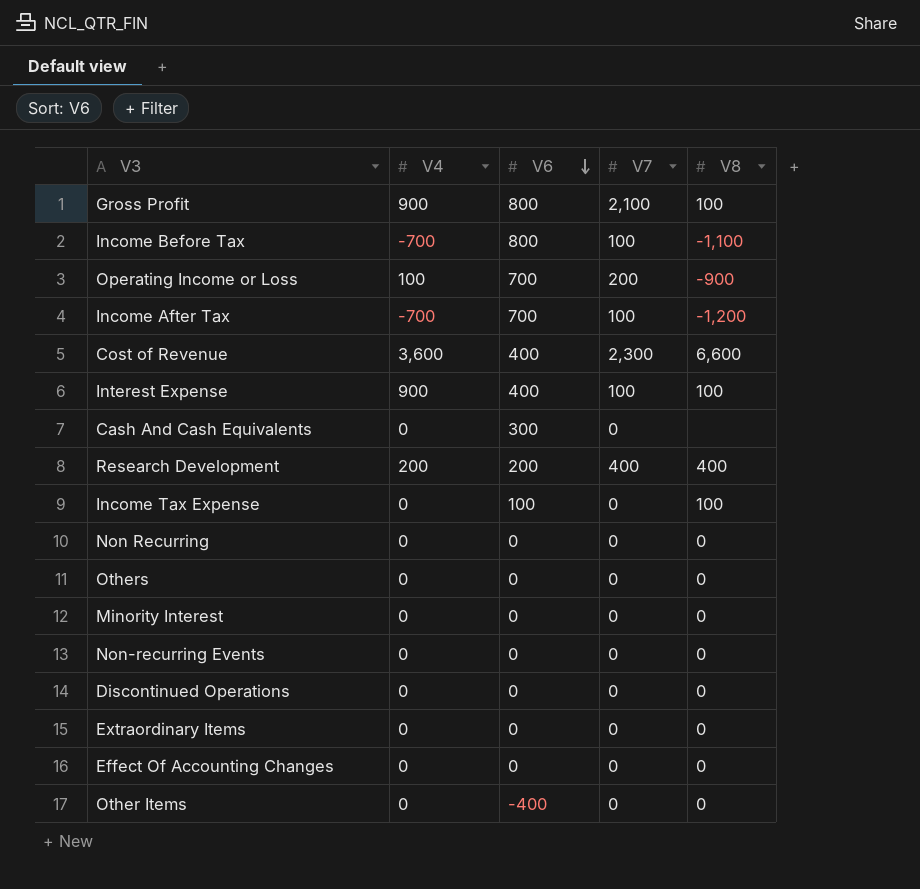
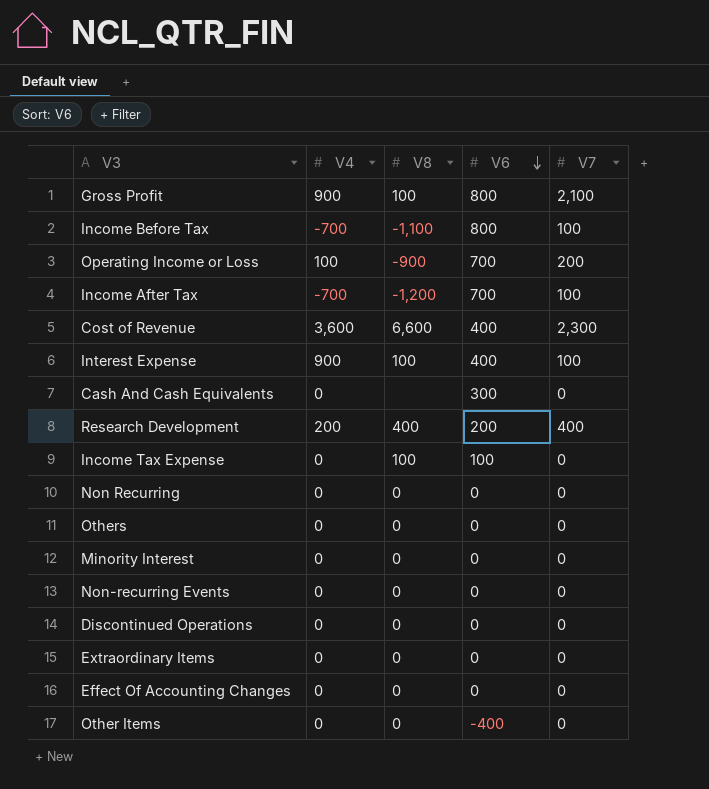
column V8 | position: 5 -> 3

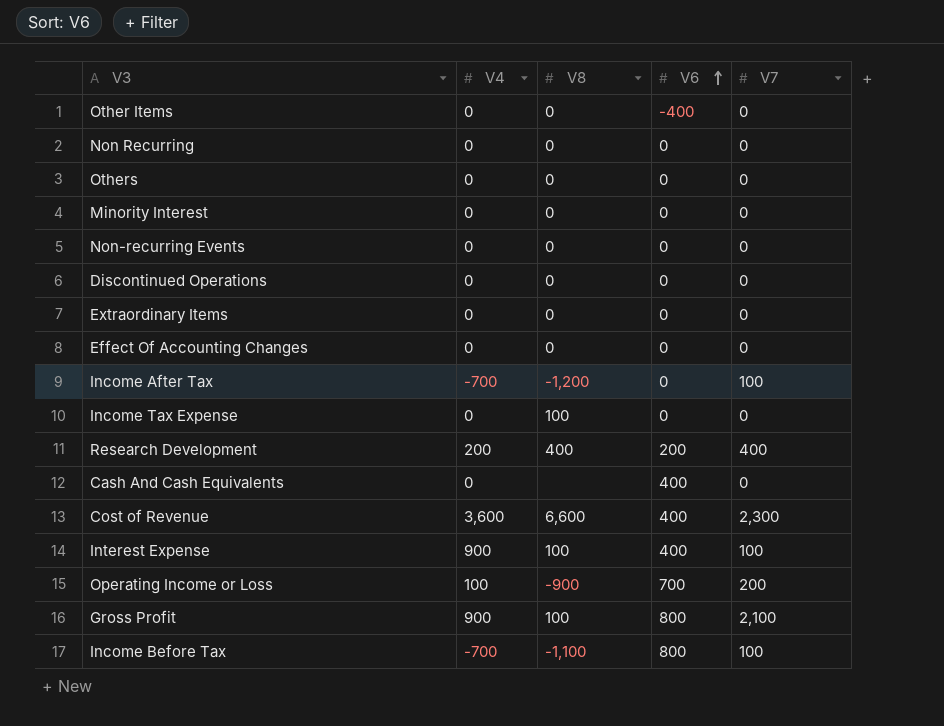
row order: V6 descending -> V6 ascending
Income After Tax | V6: 700 -> 0
Income Tax Expense | V6: 100 -> 0
Cash And Cash Equivalents | V6: 300 -> 400

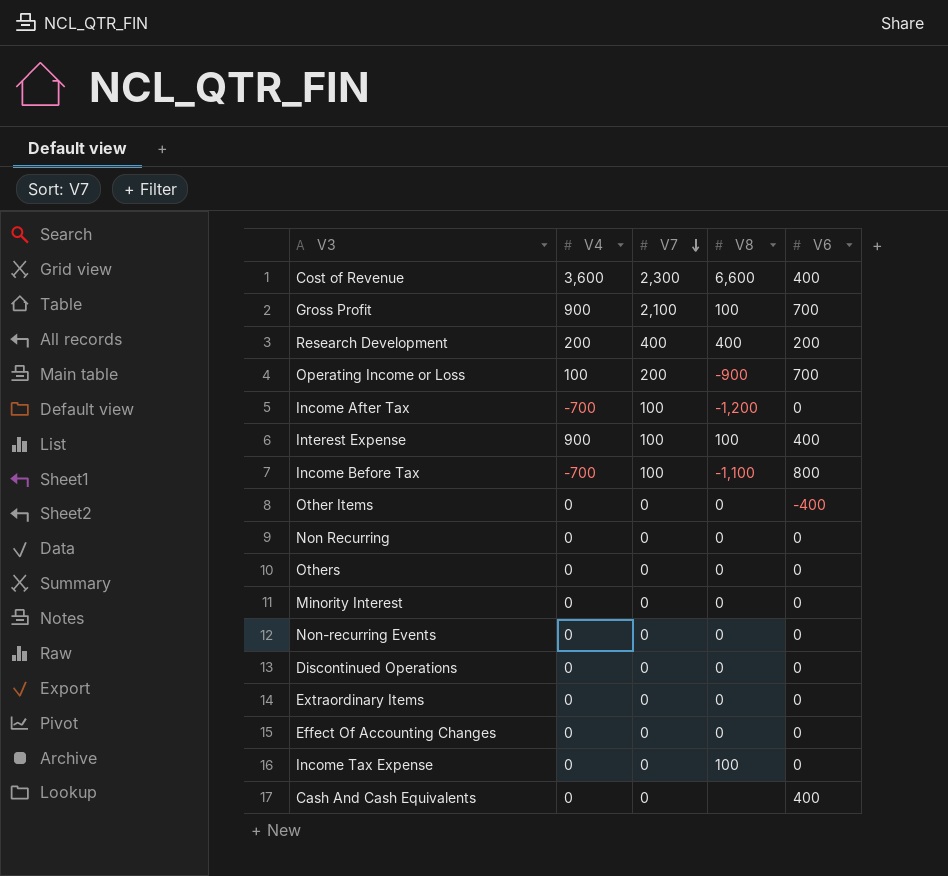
row order: V6 ascending -> V7 descending
column V7 | position: 5 -> 3
Gross Profit | V6: 800 -> 700

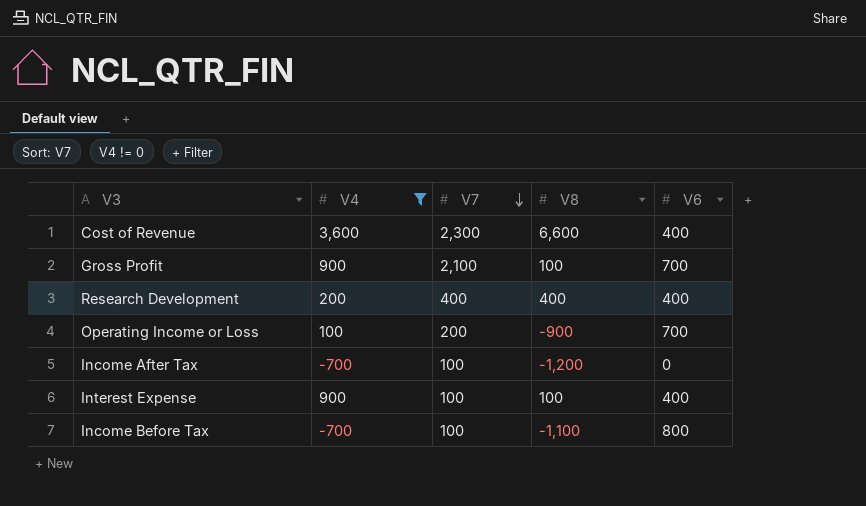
filter: none -> V4 != 0
Research Development | V6: 200 -> 400

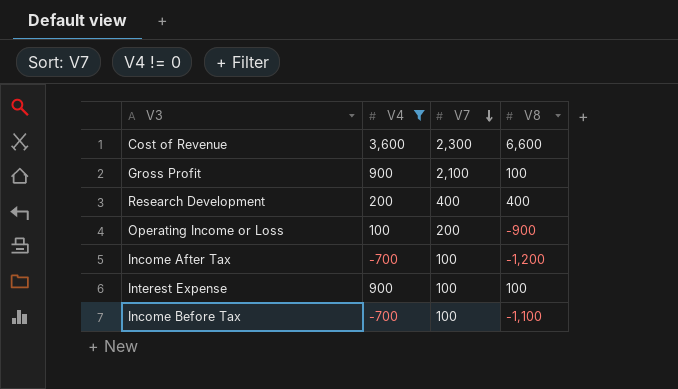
column V6 | position: 5 -> none

